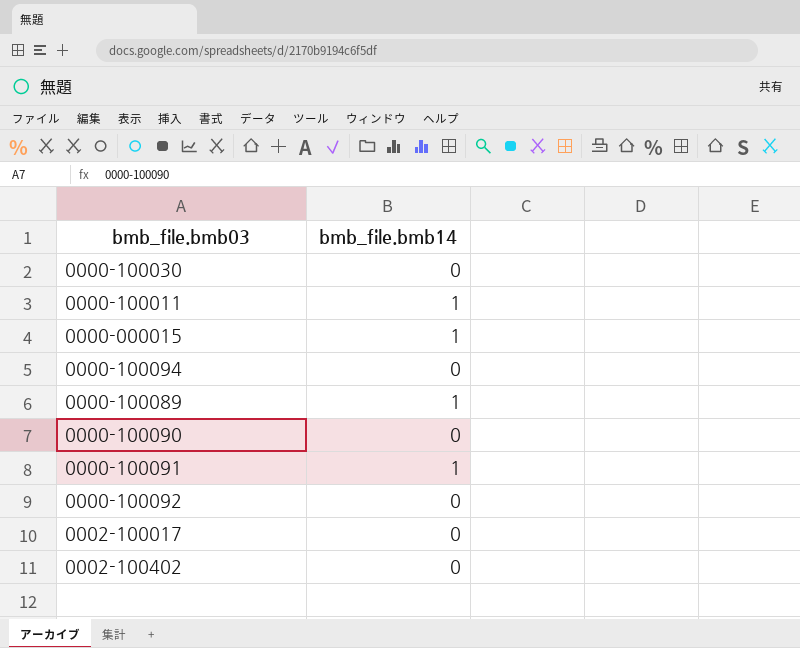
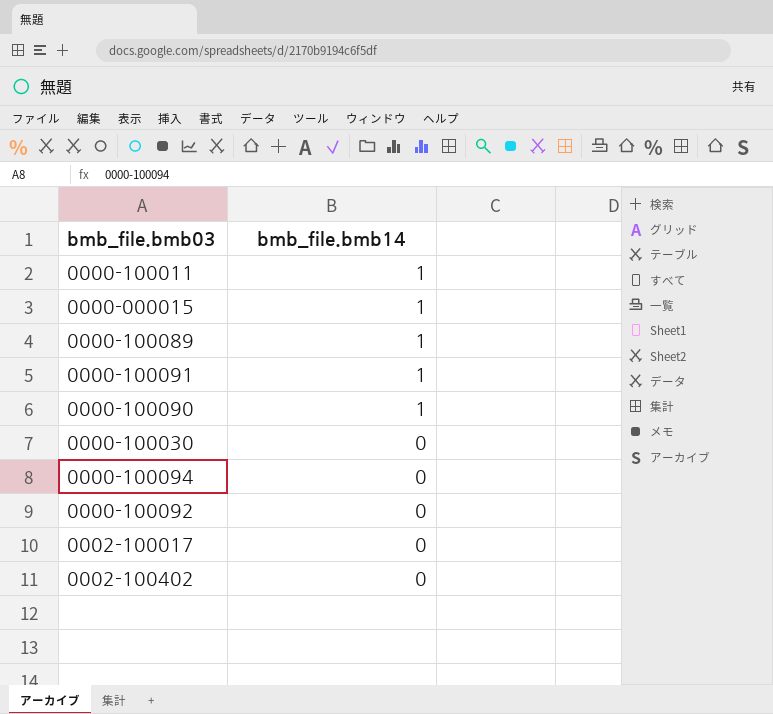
row order: none -> bmb_file.bmb14 descending
0000-100090 | bmb_file.bmb14: 0 -> 1

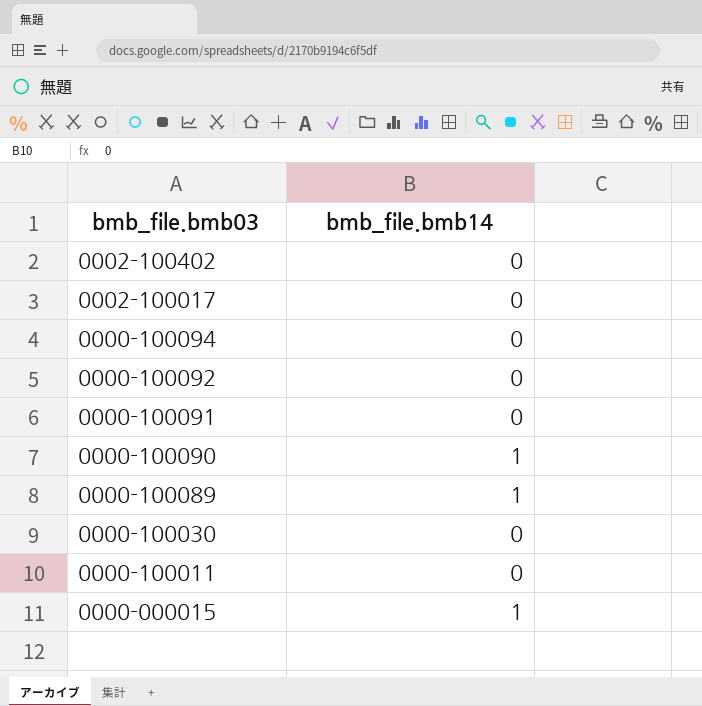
row order: bmb_file.bmb14 descending -> bmb_file.bmb03 descending
0000-100091 | bmb_file.bmb14: 1 -> 0
0000-100011 | bmb_file.bmb14: 1 -> 0

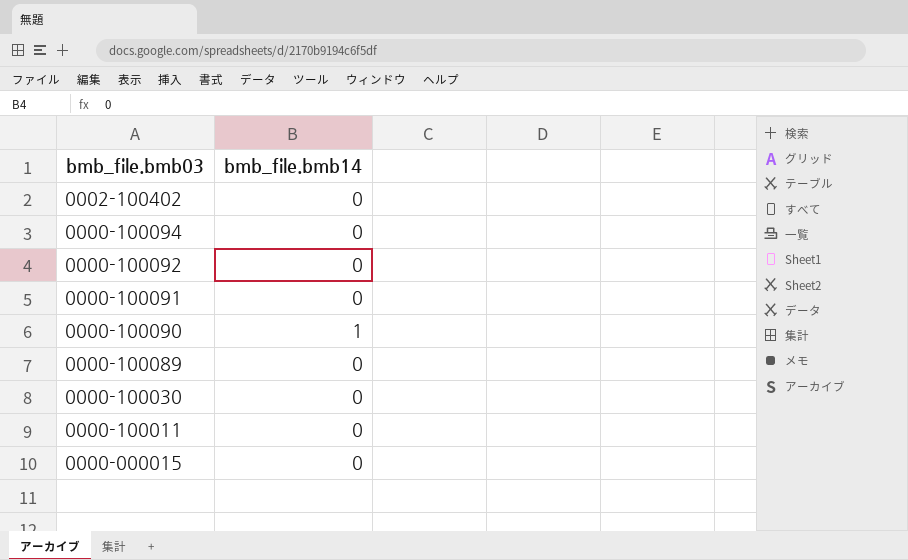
row 0002-100017: 0 -> none
0000-100089 | bmb_file.bmb14: 1 -> 0
0000-000015 | bmb_file.bmb14: 1 -> 0

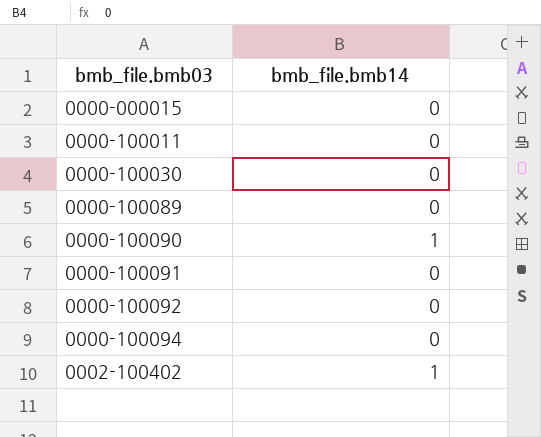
row order: bmb_file.bmb03 descending -> bmb_file.bmb03 ascending
0002-100402 | bmb_file.bmb14: 0 -> 1

